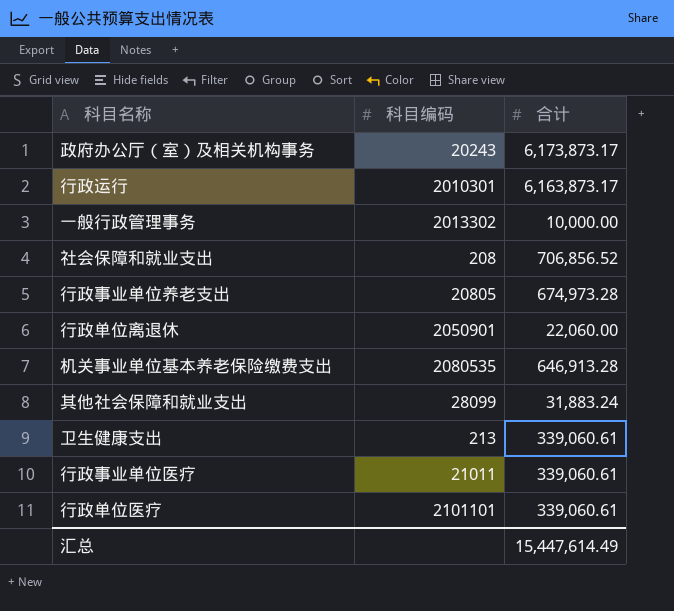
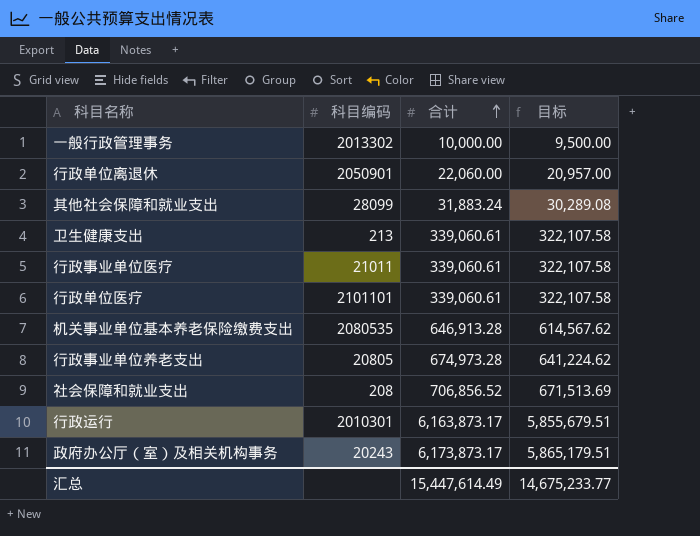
row order: none -> 合计 ascending
column 目标 | formula: none -> [合计] * 0.95

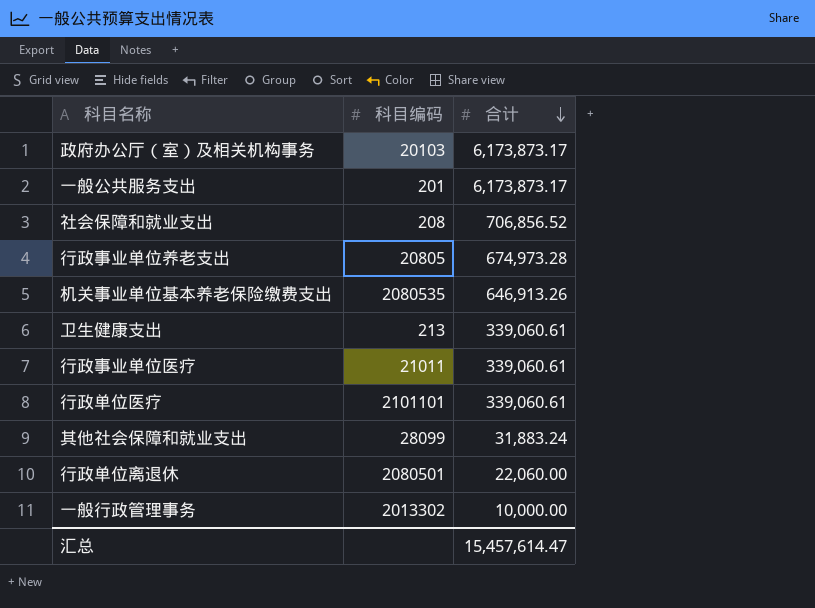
row order: 合计 ascending -> 合计 descending
column 目标 | formula: [合计] * 0.95 -> none
row 行政运行: 2010301 | 6,163,873.17 | 5,855,679.51 -> none
政府办公厅（室）及相关机构事务 | 科目编码: 20243 -> 20103
row 一般公共服务支出: none -> 201 | 6,173,873.17
机关事业单位基本养老保险缴费支出 | 合计: 646,913.28 -> 646,913.26
行政单位离退休 | 科目编码: 2050901 -> 2080501
汇总 | 合计: 15,447,614.49 -> 15,457,614.47

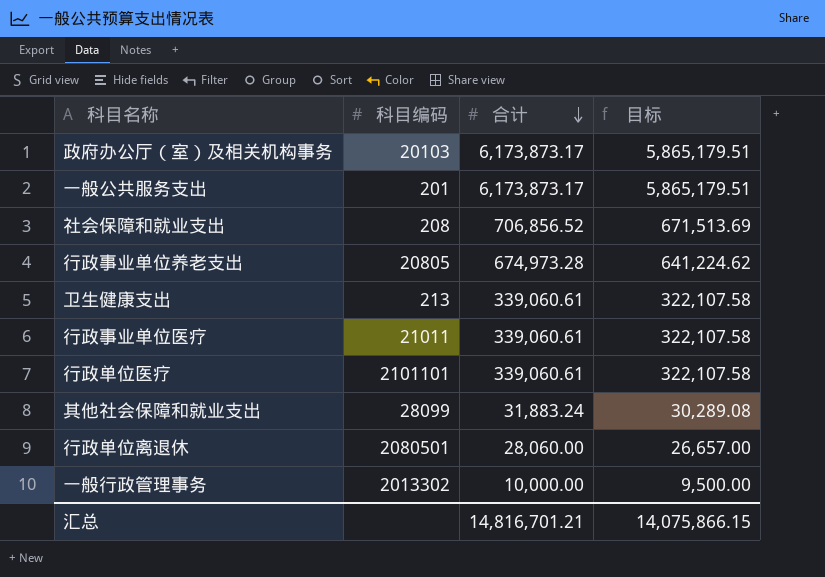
column 目标 | formula: none -> [合计] * 0.95
row 机关事业单位基本养老保险缴费支出: 2080535 | 646,913.26 -> none
行政单位离退休 | 合计: 22,060.00 -> 28,060.00
汇总 | 合计: 15,457,614.47 -> 14,816,701.21

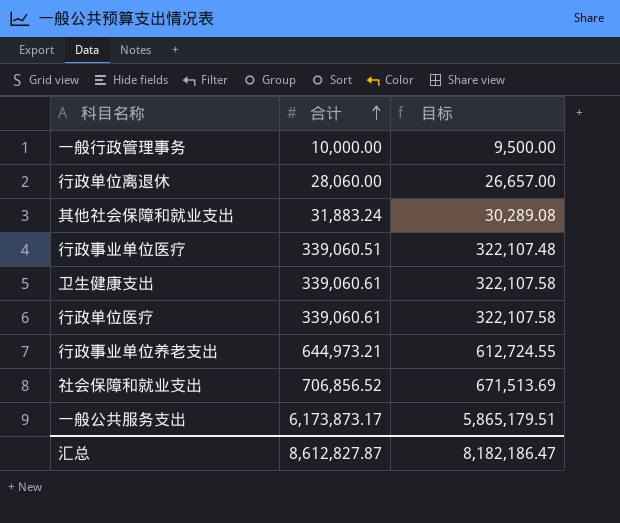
row order: 合计 descending -> 合计 ascending
column 科目编码 | position: 2 -> none
row 政府办公厅（室）及相关机构事务: 20103 | 6,173,873.17 | 5,865,179.51 -> none
行政事业单位医疗 | 合计: 339,060.61 -> 339,060.51
行政事业单位医疗 | 目标: 322,107.58 -> 322,107.48
行政事业单位养老支出 | 合计: 674,973.28 -> 644,973.21
行政事业单位养老支出 | 目标: 641,224.62 -> 612,724.55
汇总 | 合计: 14,816,701.21 -> 8,612,827.87
汇总 | 目标: 14,075,866.15 -> 8,182,186.47

